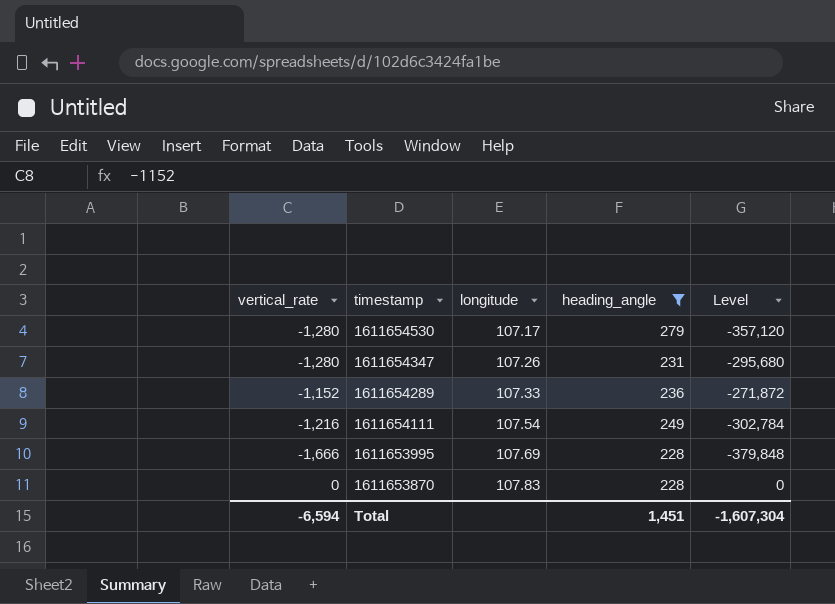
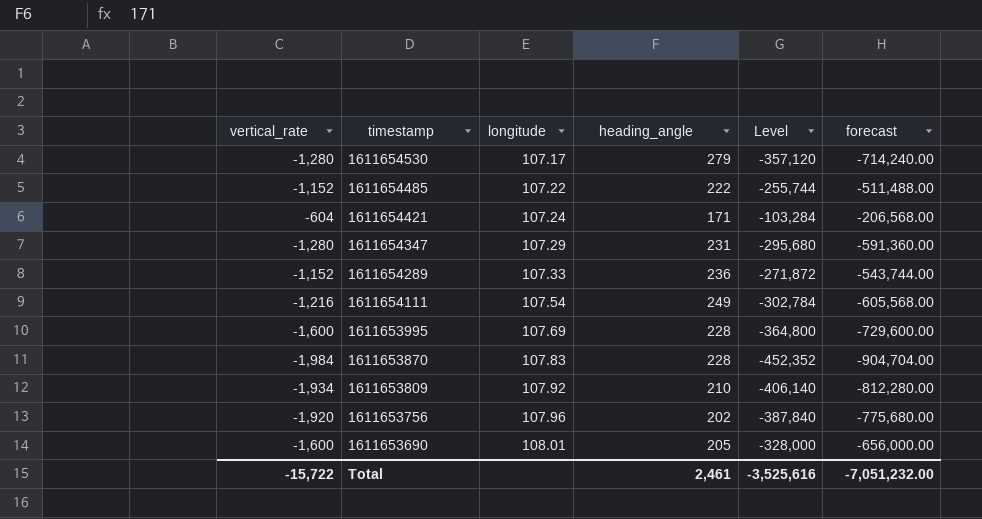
filter: heading_angle >= 228 -> none
column forecast | formula: none -> [Level] * 2
1611654347 | longitude: 107.26 -> 107.29
1611653995 | vertical_rate: -1,666 -> -1,600
1611653995 | Level: -379,848 -> -364,800
1611653870 | vertical_rate: 0 -> -1,984
1611653870 | Level: 0 -> -452,352
Total | vertical_rate: -6,594 -> -15,722
Total | heading_angle: 1,451 -> 2,461
Total | Level: -1,607,304 -> -3,525,616

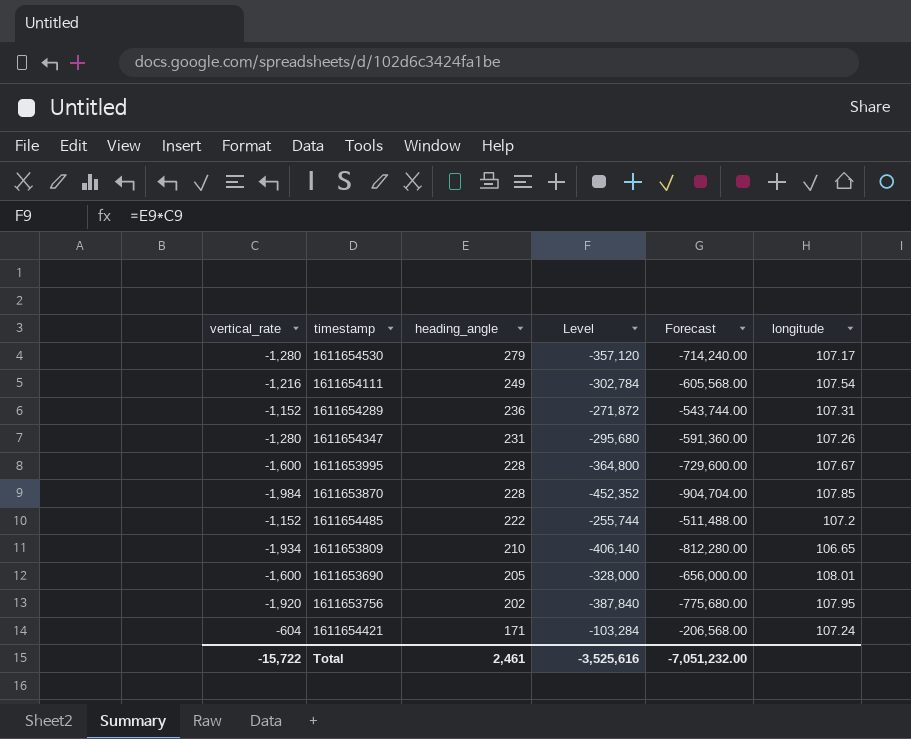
row order: timestamp descending -> heading_angle descending
column name: forecast -> Forecast
column longitude | position: 3 -> 6
1611654289 | longitude: 107.33 -> 107.31
1611654347 | longitude: 107.29 -> 107.26
1611653995 | longitude: 107.69 -> 107.67
1611653870 | longitude: 107.83 -> 107.85
1611654485 | longitude: 107.22 -> 107.2
1611653809 | longitude: 107.92 -> 106.65
1611653756 | longitude: 107.96 -> 107.95

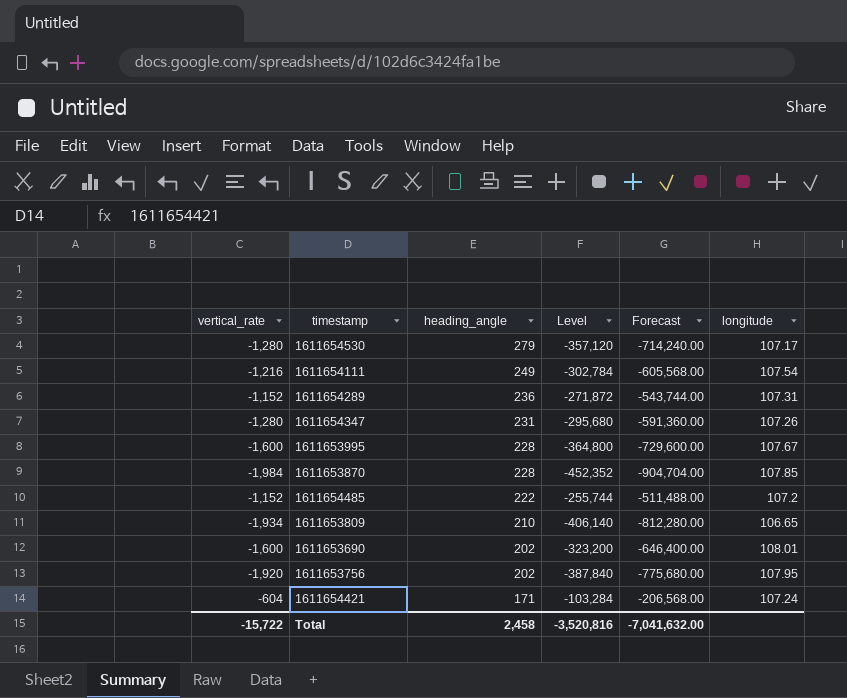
1611653690 | heading_angle: 205 -> 202
1611653690 | Level: -328,000 -> -323,200
1611653690 | Forecast: -656,000.00 -> -646,400.00
Total | heading_angle: 2,461 -> 2,458
Total | Level: -3,525,616 -> -3,520,816
Total | Forecast: -7,051,232.00 -> -7,041,632.00

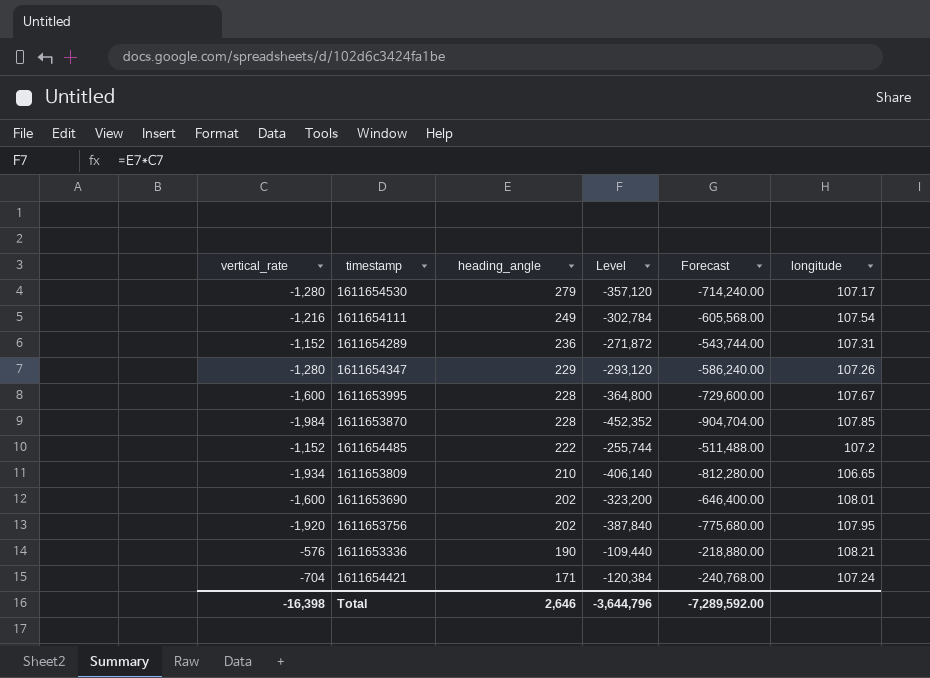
1611654347 | heading_angle: 231 -> 229
1611654347 | Level: -295,680 -> -293,120
1611654347 | Forecast: -591,360.00 -> -586,240.00
row 1611653336: none -> -576 | 190 | -109,440 | -218,880.00 | 108.21
1611654421 | vertical_rate: -604 -> -704
1611654421 | Level: -103,284 -> -120,384
1611654421 | Forecast: -206,568.00 -> -240,768.00
Total | vertical_rate: -15,722 -> -16,398
Total | heading_angle: 2,458 -> 2,646
Total | Level: -3,520,816 -> -3,644,796
Total | Forecast: -7,041,632.00 -> -7,289,592.00

